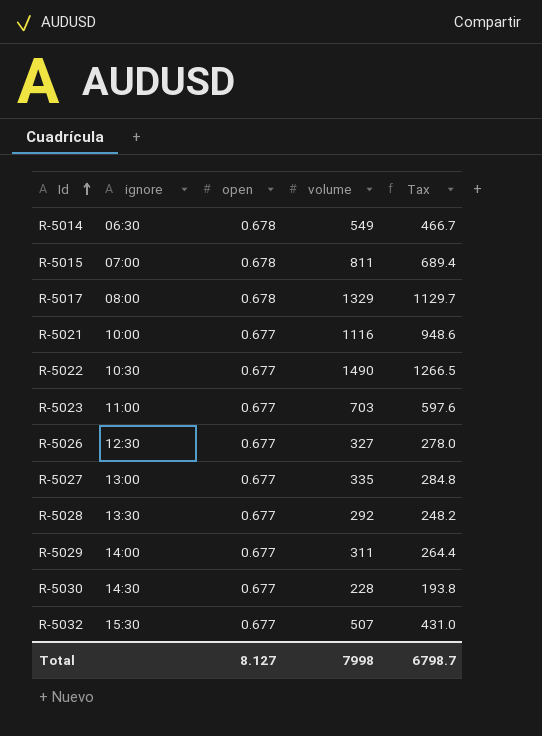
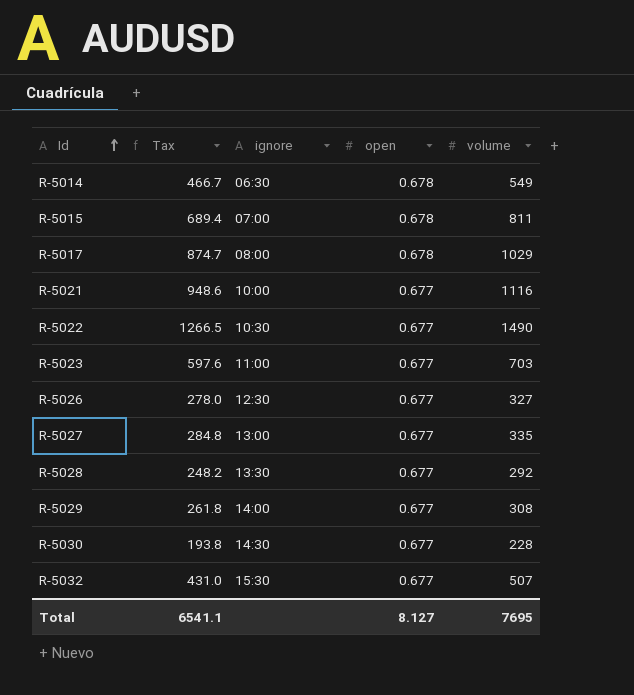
column Tax | position: 5 -> 2
R-5017 | Tax: 1129.7 -> 874.7
R-5017 | volume: 1329 -> 1029
R-5029 | Tax: 264.4 -> 261.8
R-5029 | volume: 311 -> 308
Total | Tax: 6798.7 -> 6541.1
Total | volume: 7998 -> 7695

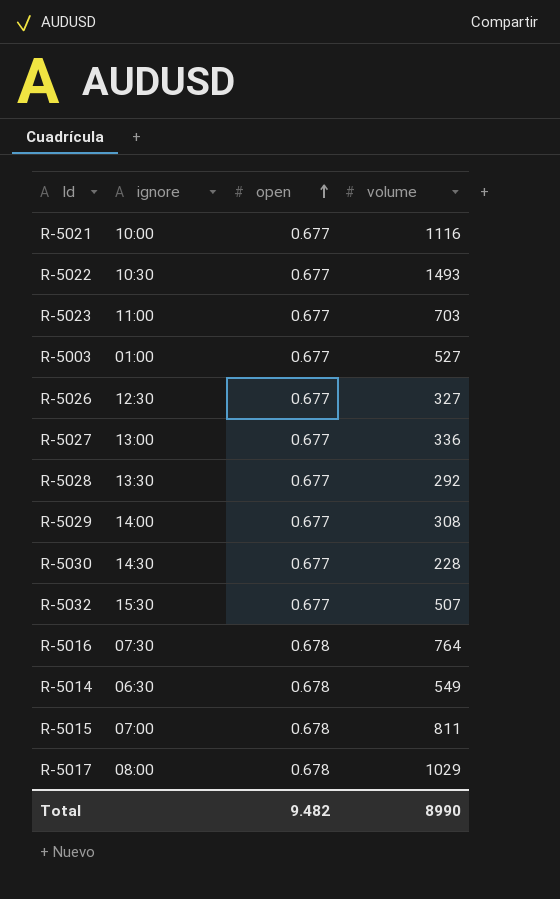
row order: Id ascending -> open ascending
column Tax | formula: [volume] * 0.85 -> none
R-5022 | volume: 1490 -> 1493
row R-5003: none -> 01:00 | 0.677 | 527
R-5027 | volume: 335 -> 336
row R-5016: none -> 07:30 | 0.678 | 764
Total | open: 8.127 -> 9.482
Total | volume: 7695 -> 8990

